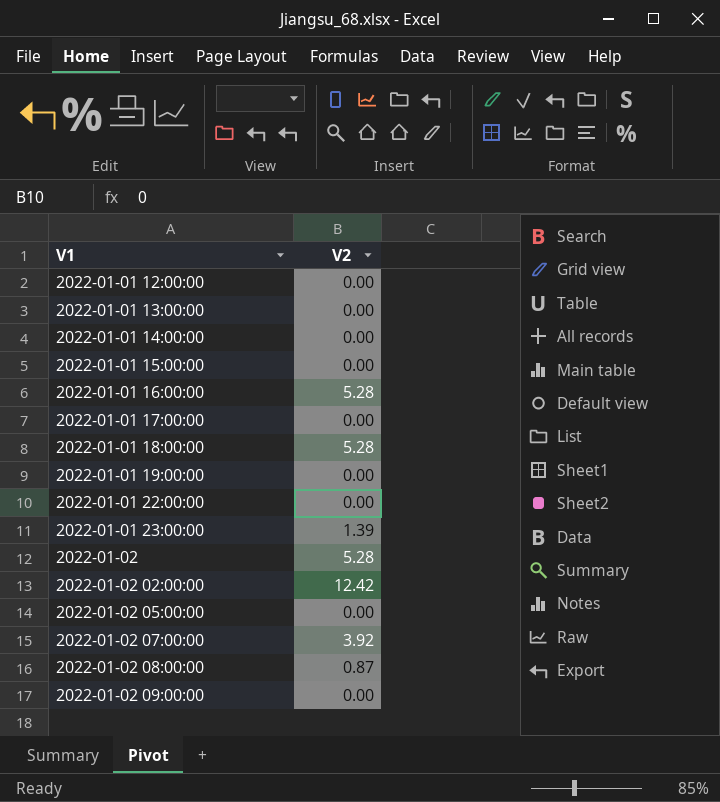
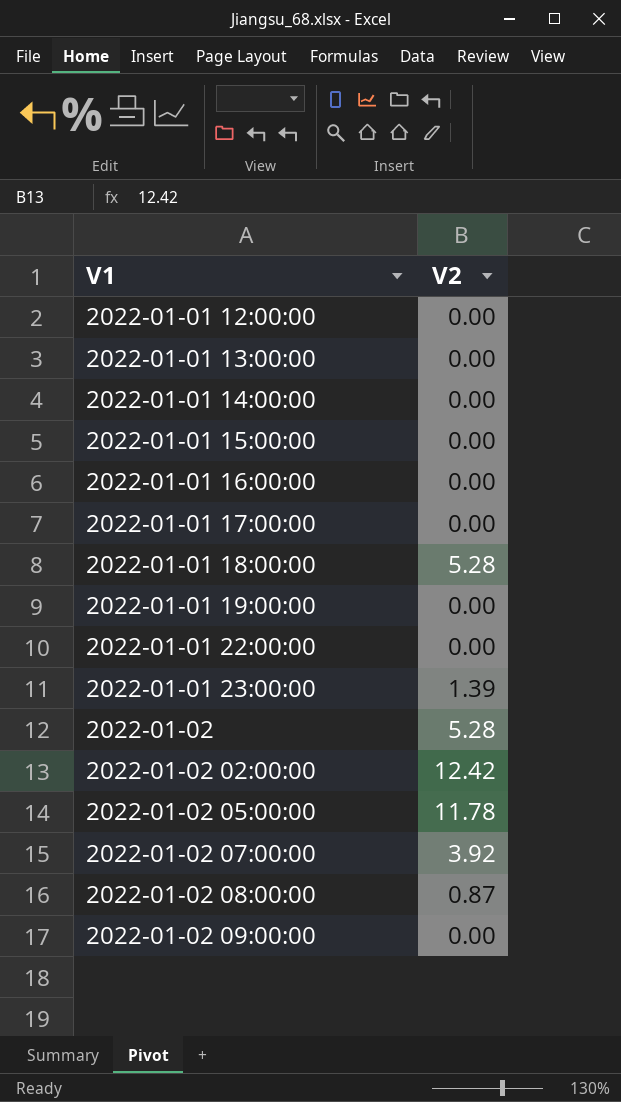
2022-01-01 16:00:00 | V2: 5.28 -> 0.00
2022-01-02 05:00:00 | V2: 0.00 -> 11.78

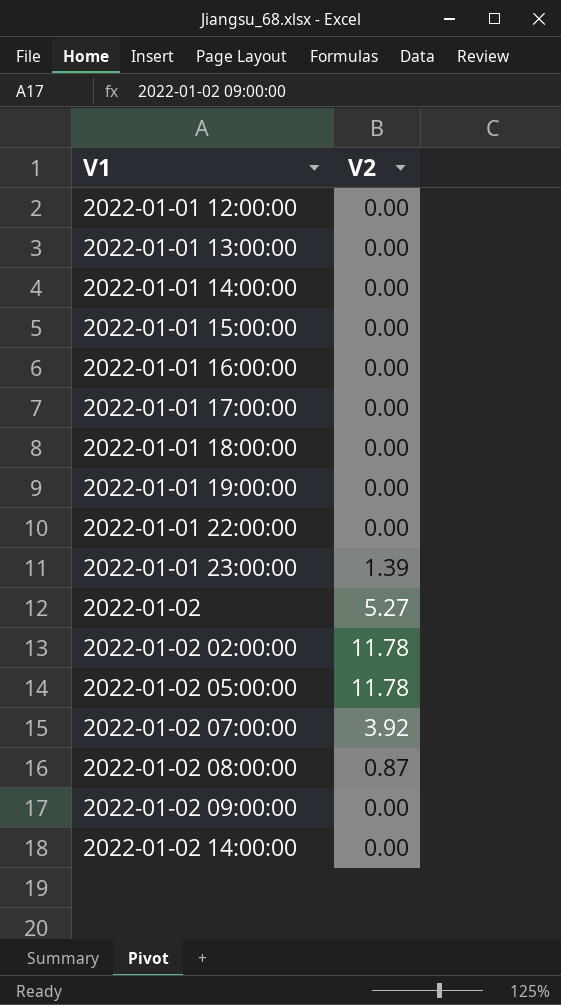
2022-01-01 18:00:00 | V2: 5.28 -> 0.00
2022-01-02 | V2: 5.28 -> 5.27
2022-01-02 02:00:00 | V2: 12.42 -> 11.78
row 2022-01-02 14:00:00: none -> 0.00

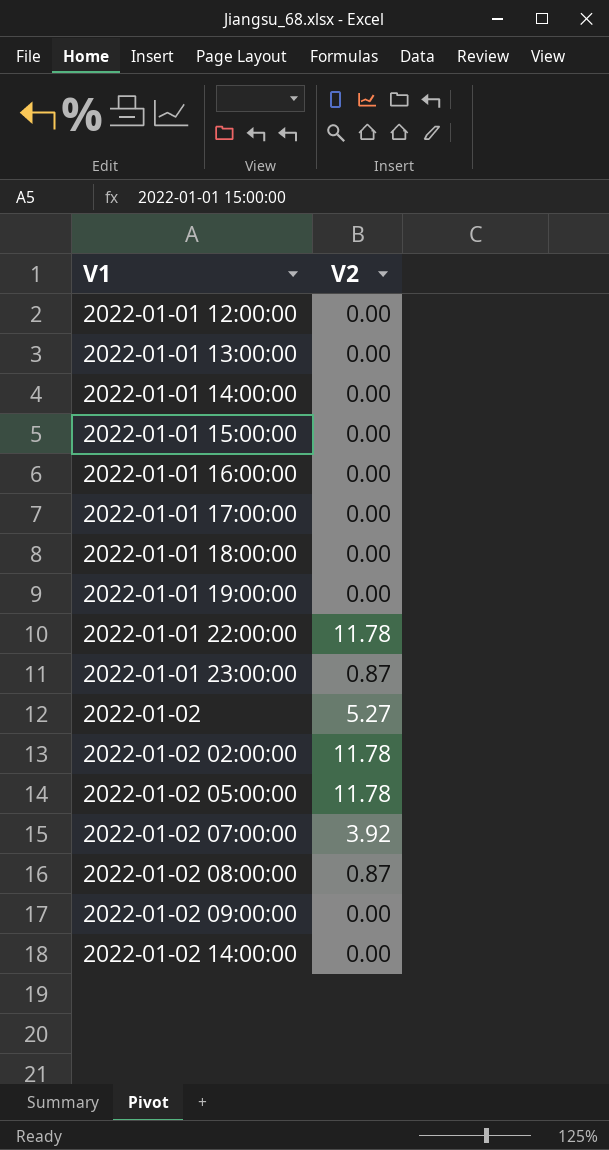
2022-01-01 22:00:00 | V2: 0.00 -> 11.78
2022-01-01 23:00:00 | V2: 1.39 -> 0.87

